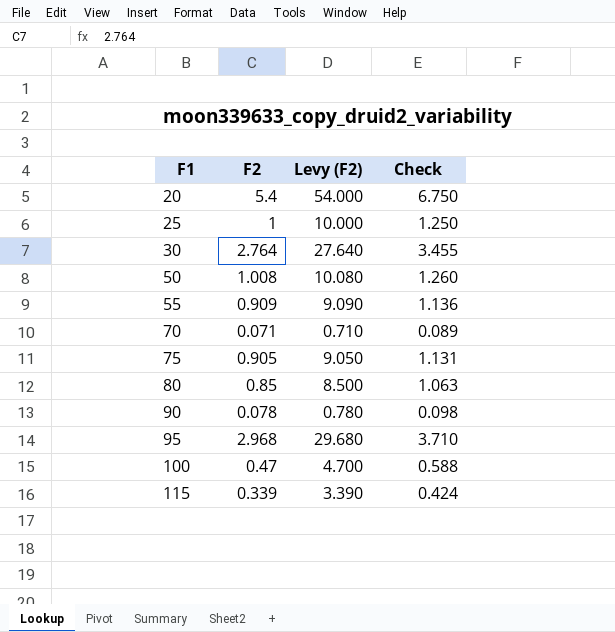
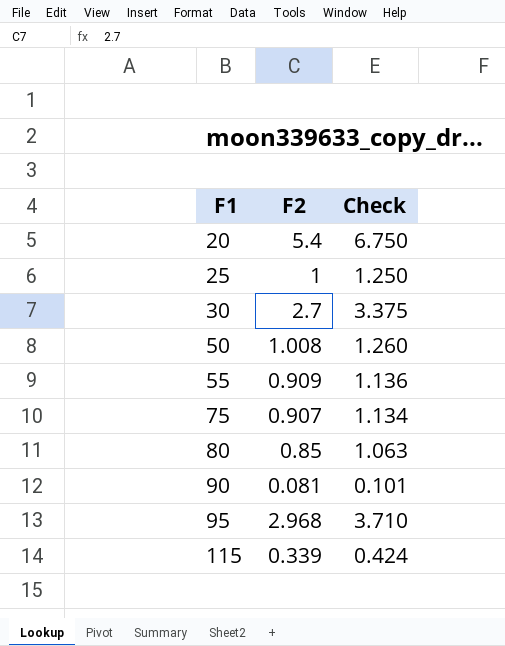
column Levy (F2) | formula: [F2] * 10 -> none
row 70: 0.071 | 0.710 | 0.089 -> none
row 100: 0.47 | 4.700 | 0.588 -> none
30 | F2: 2.764 -> 2.7
30 | Check: 3.455 -> 3.375
75 | F2: 0.905 -> 0.907
75 | Check: 1.131 -> 1.134
90 | F2: 0.078 -> 0.081
90 | Check: 0.098 -> 0.101

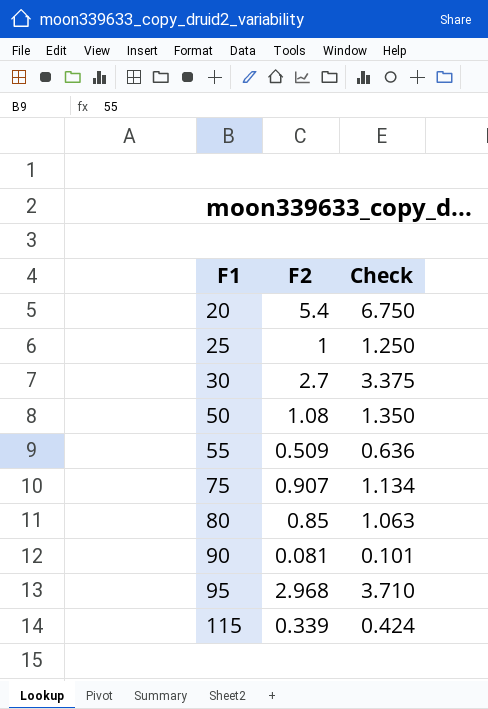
50 | F2: 1.008 -> 1.08
50 | Check: 1.260 -> 1.350
55 | F2: 0.909 -> 0.509
55 | Check: 1.136 -> 0.636

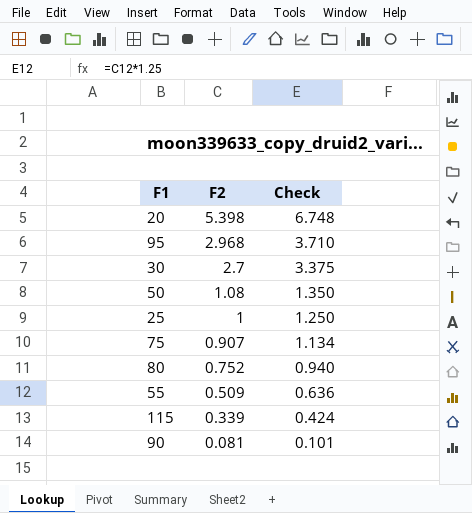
row order: F1 ascending -> F2 descending
20 | F2: 5.4 -> 5.398
20 | Check: 6.750 -> 6.748
80 | F2: 0.85 -> 0.752
80 | Check: 1.063 -> 0.940

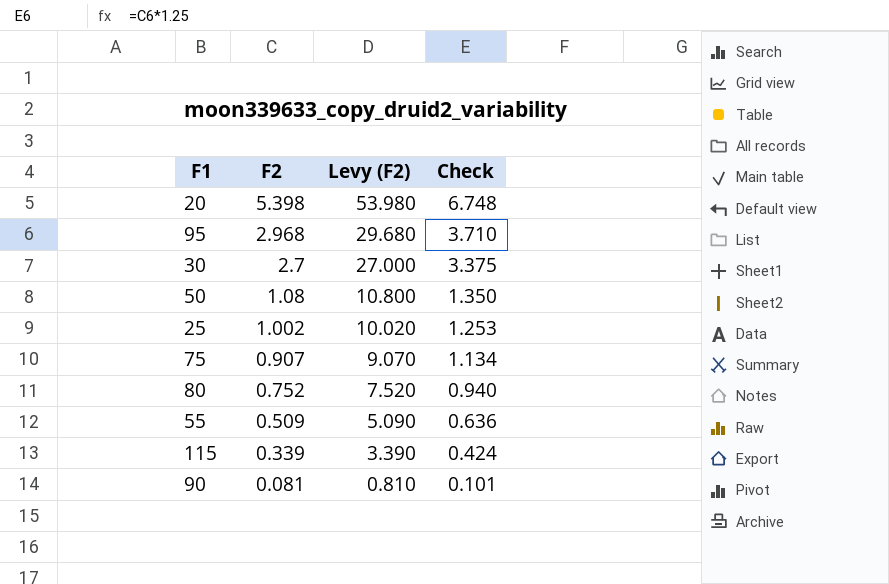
column Levy (F2) | formula: none -> [F2] * 10
25 | F2: 1 -> 1.002
25 | Check: 1.250 -> 1.253

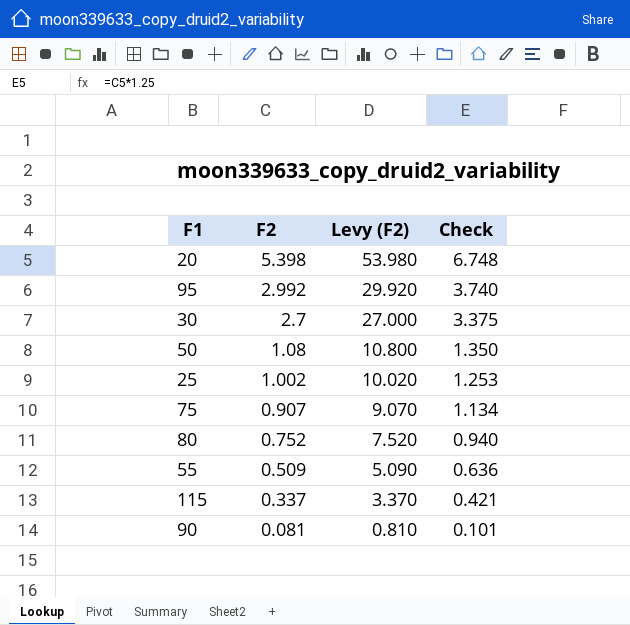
95 | F2: 2.968 -> 2.992
95 | Levy (F2): 29.680 -> 29.920
95 | Check: 3.710 -> 3.740
115 | F2: 0.339 -> 0.337
115 | Levy (F2): 3.390 -> 3.370
115 | Check: 0.424 -> 0.421

